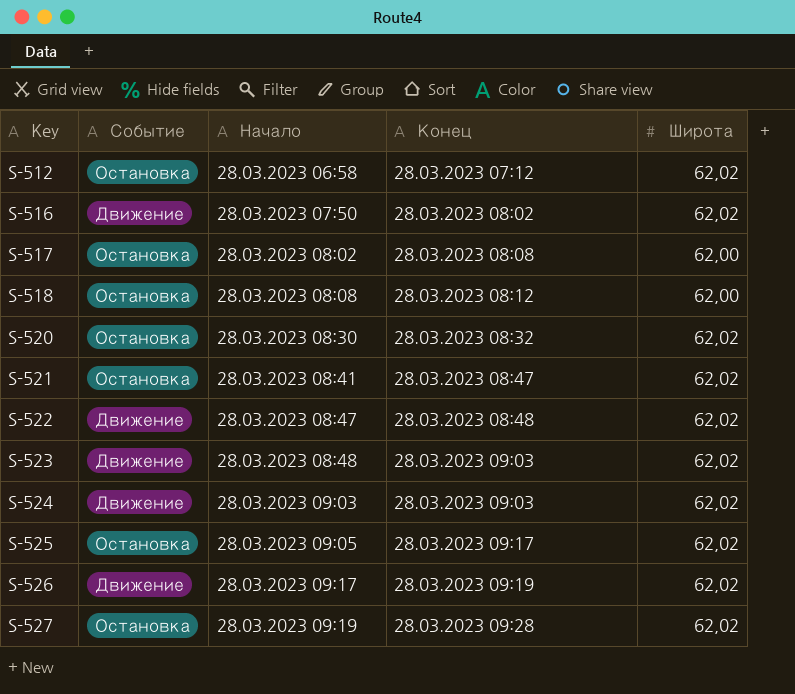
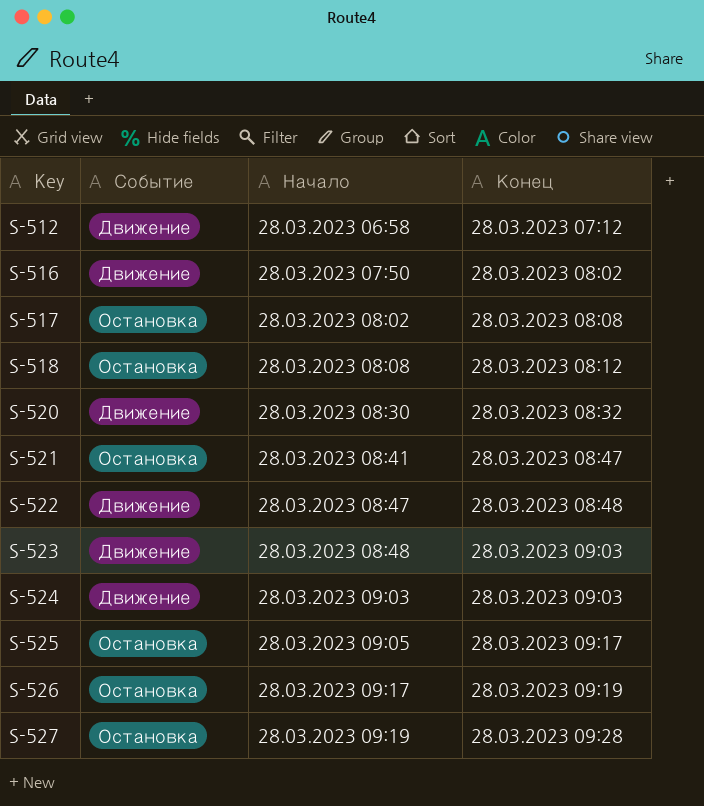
column Широта | position: 5 -> none
S-512 | Событие: Остановка -> Движение
S-520 | Событие: Остановка -> Движение
S-526 | Событие: Движение -> Остановка

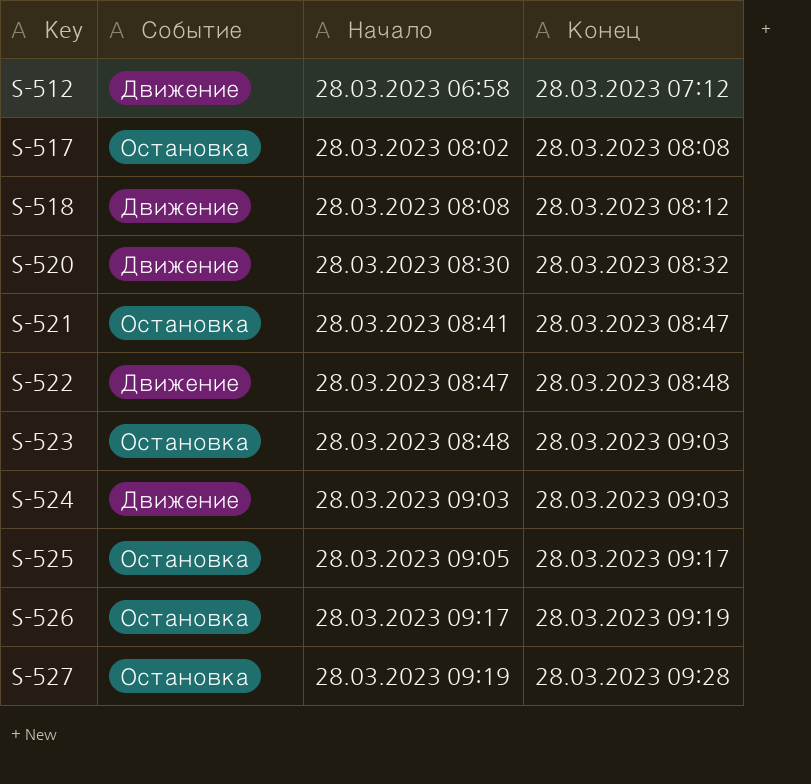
row S-516: Движение | 28.03.2023 07:50 | 28.03.2023 08:02 -> none
S-518 | Событие: Остановка -> Движение
S-523 | Событие: Движение -> Остановка

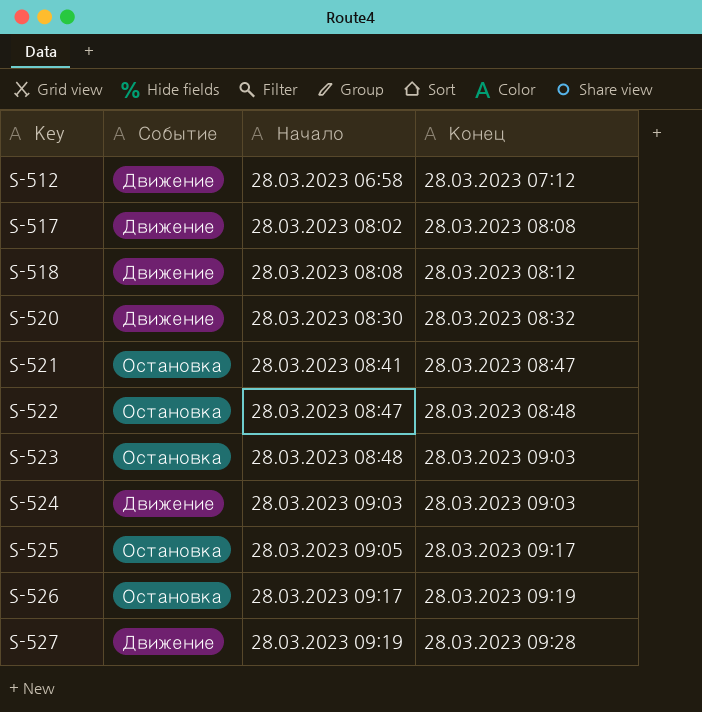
S-517 | Событие: Остановка -> Движение
S-522 | Событие: Движение -> Остановка
S-527 | Событие: Остановка -> Движение

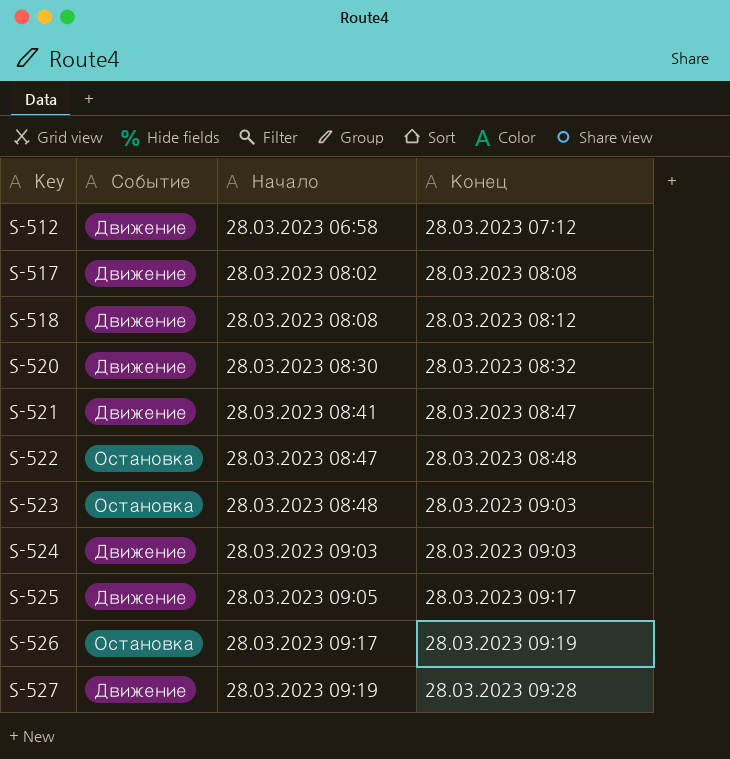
S-521 | Событие: Остановка -> Движение
S-525 | Событие: Остановка -> Движение

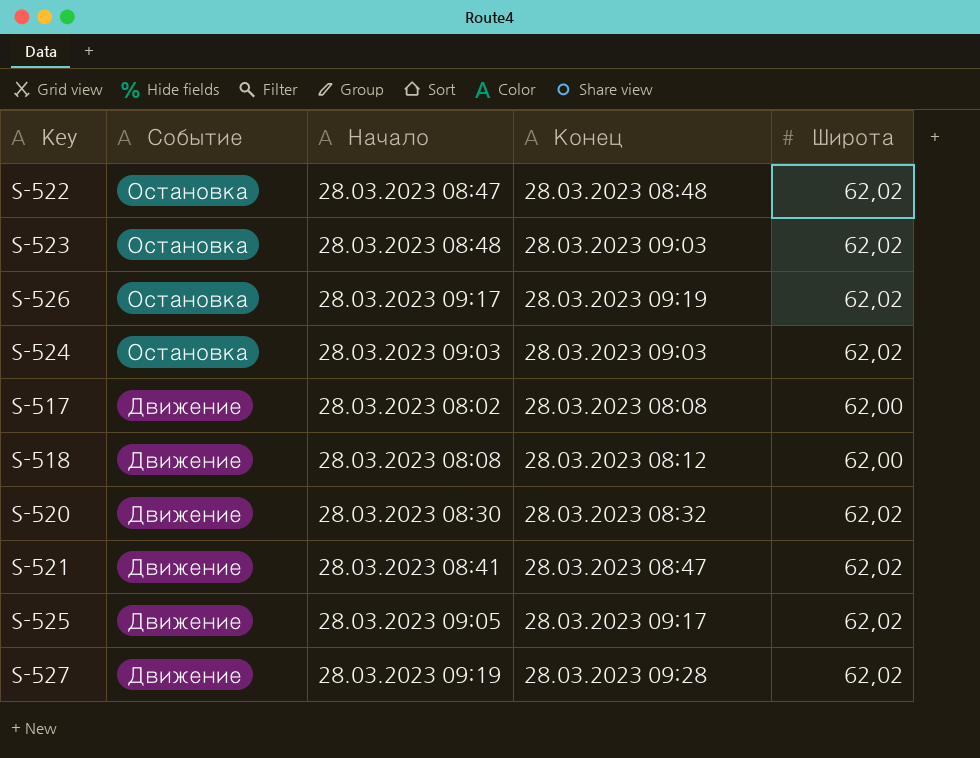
row order: Key ascending -> Событие descending
column Широта | position: none -> 5
row S-512: Движение | 28.03.2023 06:58 | 28.03.2023 07:12 -> none
S-524 | Событие: Движение -> Остановка

